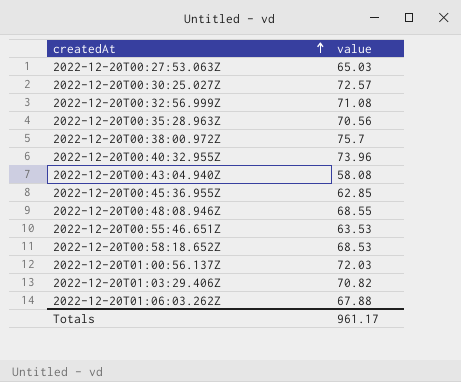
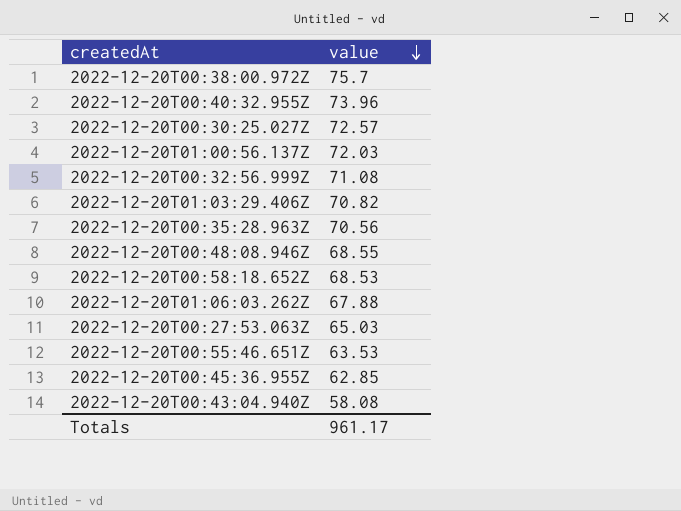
row order: createdAt ascending -> value descending

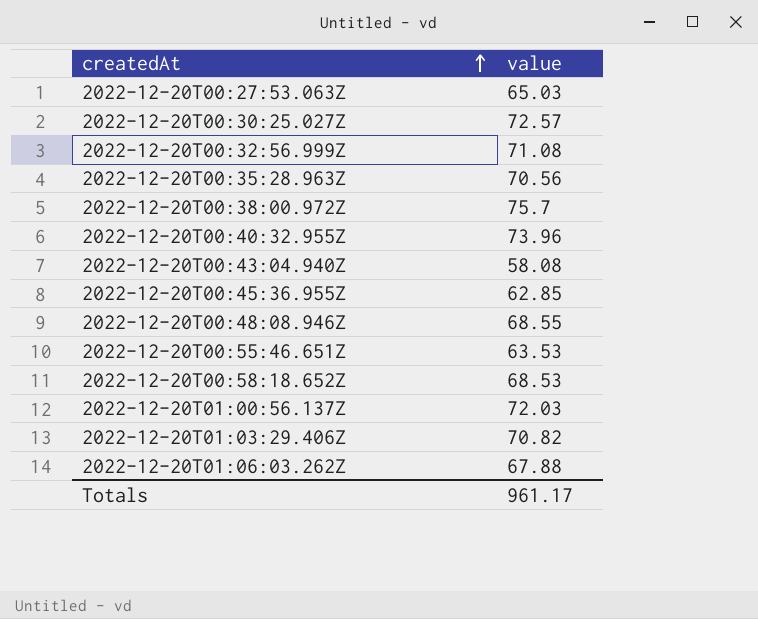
row order: value descending -> createdAt ascending

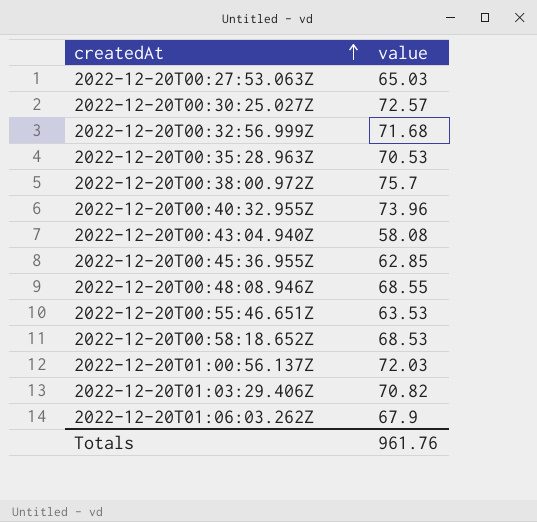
2022-12-20T00:32:56.999Z | value: 71.08 -> 71.68
2022-12-20T00:35:28.963Z | value: 70.56 -> 70.53
2022-12-20T01:06:03.262Z | value: 67.88 -> 67.9
Totals | value: 961.17 -> 961.76

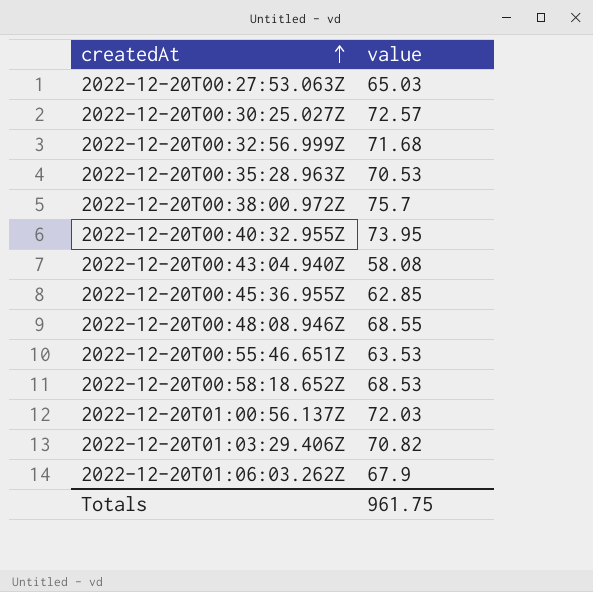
2022-12-20T00:40:32.955Z | value: 73.96 -> 73.95
Totals | value: 961.76 -> 961.75

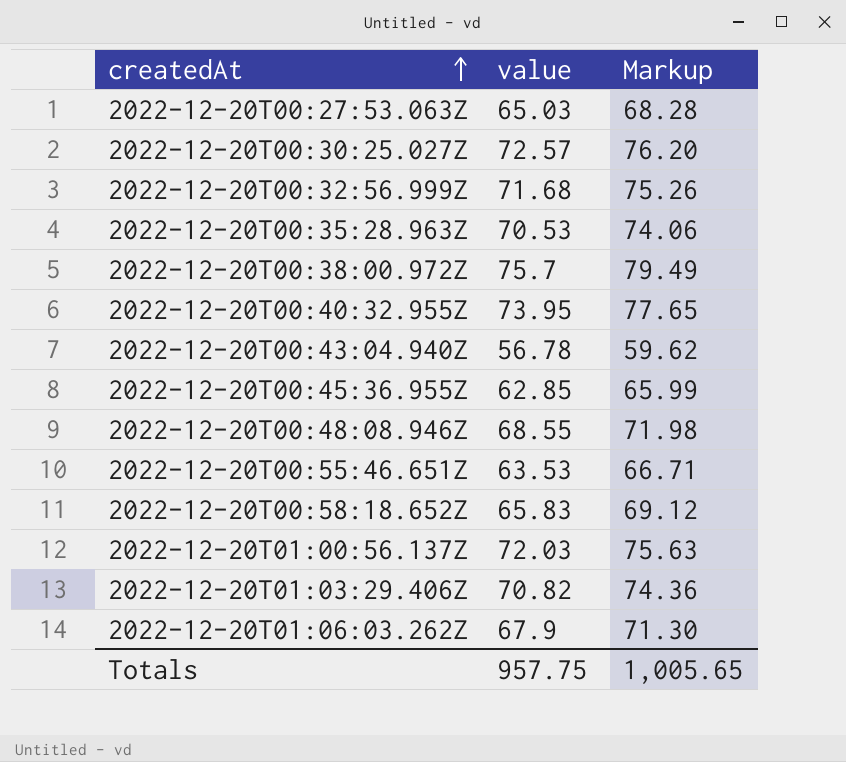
column Markup | formula: none -> [value] * 1.05
2022-12-20T00:43:04.940Z | value: 58.08 -> 56.78
2022-12-20T00:58:18.652Z | value: 68.53 -> 65.83
Totals | value: 961.75 -> 957.75

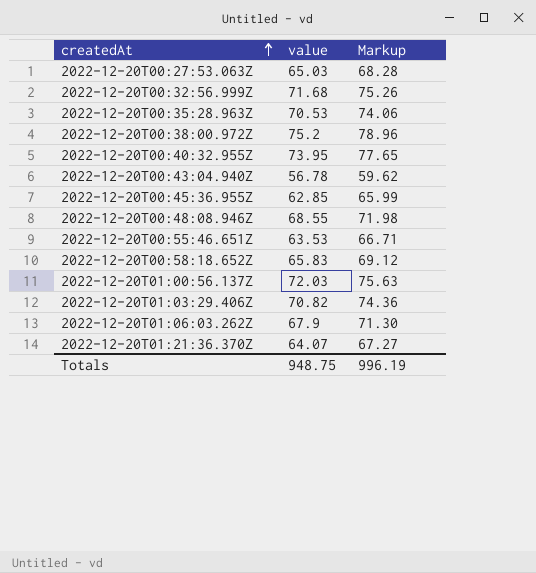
row 2022-12-20T00:30:25.027Z: 72.57 | 76.20 -> none
2022-12-20T00:38:00.972Z | value: 75.7 -> 75.2
2022-12-20T00:38:00.972Z | Markup: 79.49 -> 78.96
row 2022-12-20T01:21:36.370Z: none -> 64.07 | 67.27
Totals | value: 957.75 -> 948.75
Totals | Markup: 1,005.65 -> 996.19

